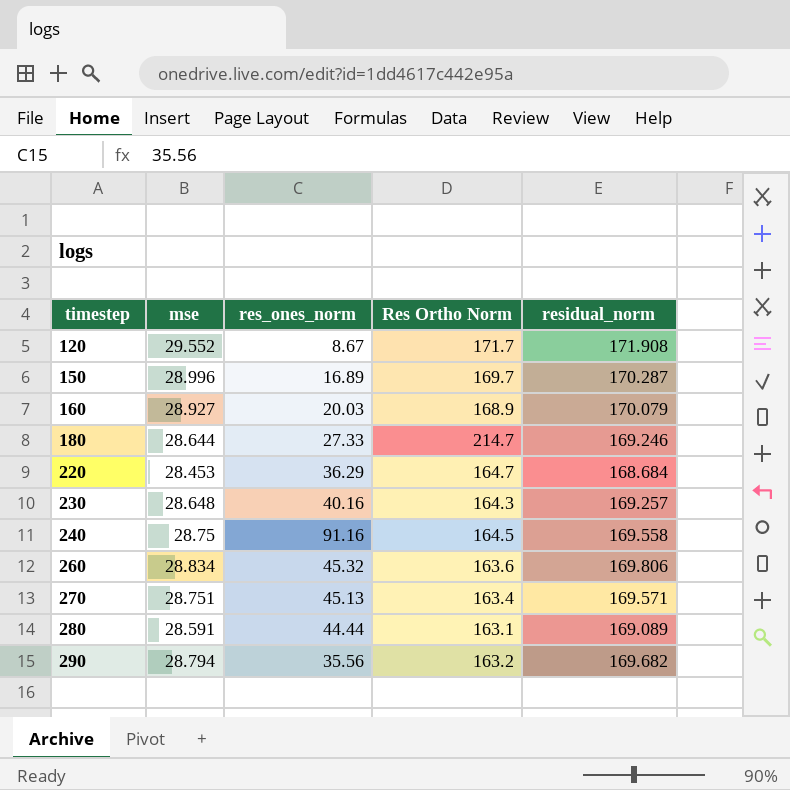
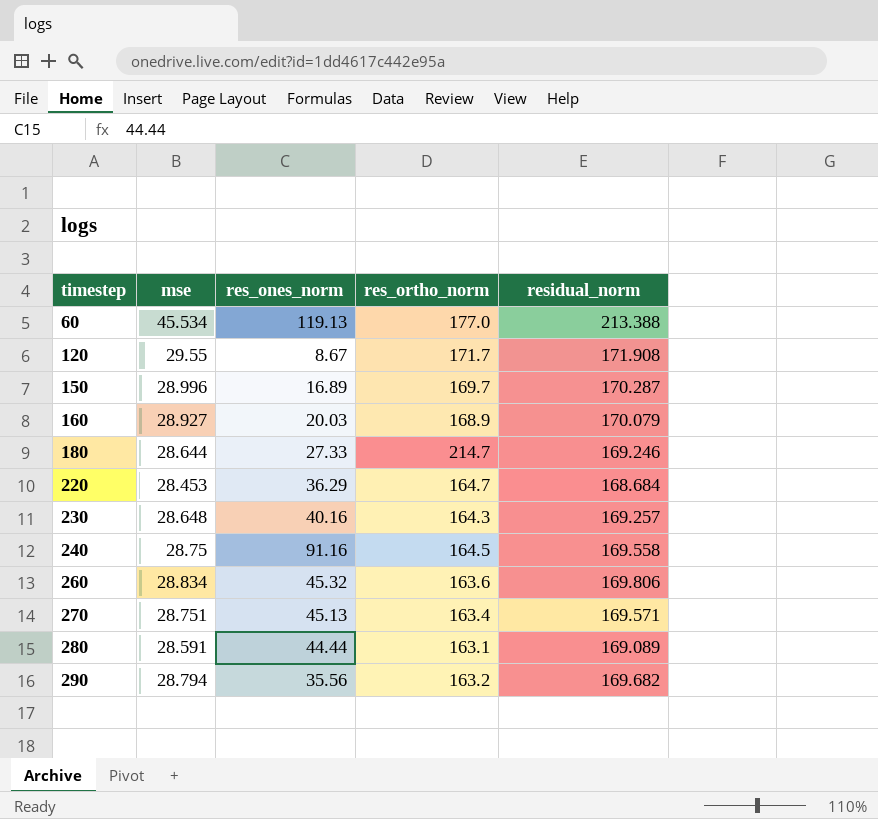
column name: Res Ortho Norm -> res_ortho_norm
row 60: none -> 45.534 | 119.13 | 177.0 | 213.388
120 | mse: 29.552 -> 29.55

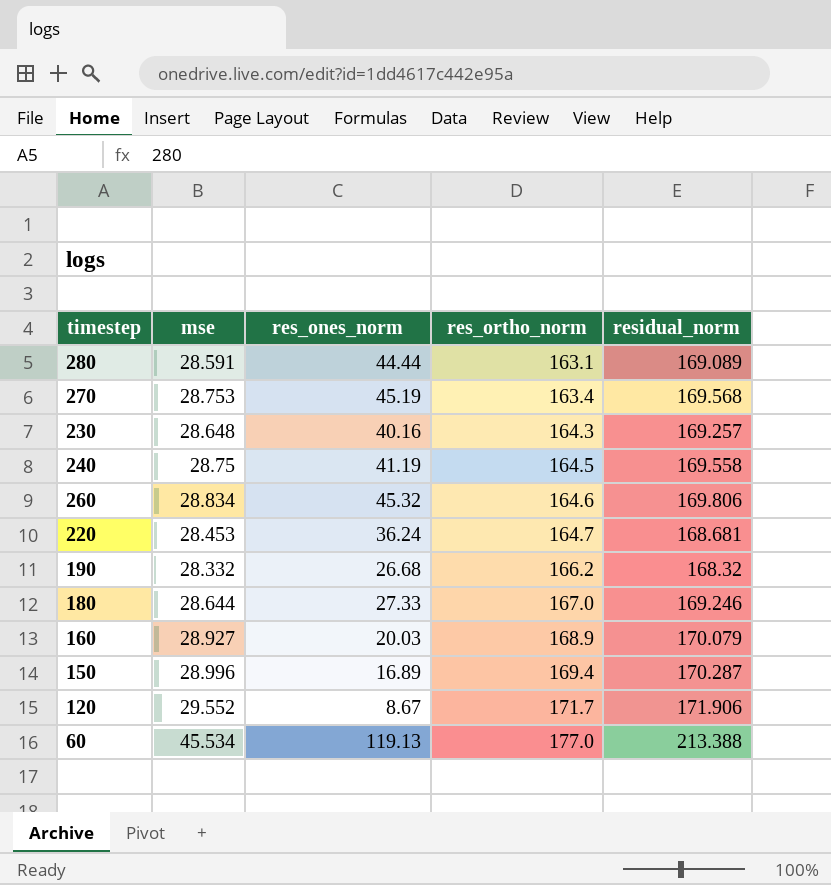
row order: timestep ascending -> res_ortho_norm ascending
row 290: 28.794 | 35.56 | 163.2 | 169.682 -> none
270 | mse: 28.751 -> 28.753
270 | res_ones_norm: 45.13 -> 45.19
270 | residual_norm: 169.571 -> 169.568
240 | res_ones_norm: 91.16 -> 41.19
260 | res_ortho_norm: 163.6 -> 164.6
220 | res_ones_norm: 36.29 -> 36.24
220 | residual_norm: 168.684 -> 168.681
row 190: none -> 28.332 | 26.68 | 166.2 | 168.32
180 | res_ortho_norm: 214.7 -> 167.0
150 | res_ortho_norm: 169.7 -> 169.4
120 | mse: 29.55 -> 29.552
120 | residual_norm: 171.908 -> 171.906

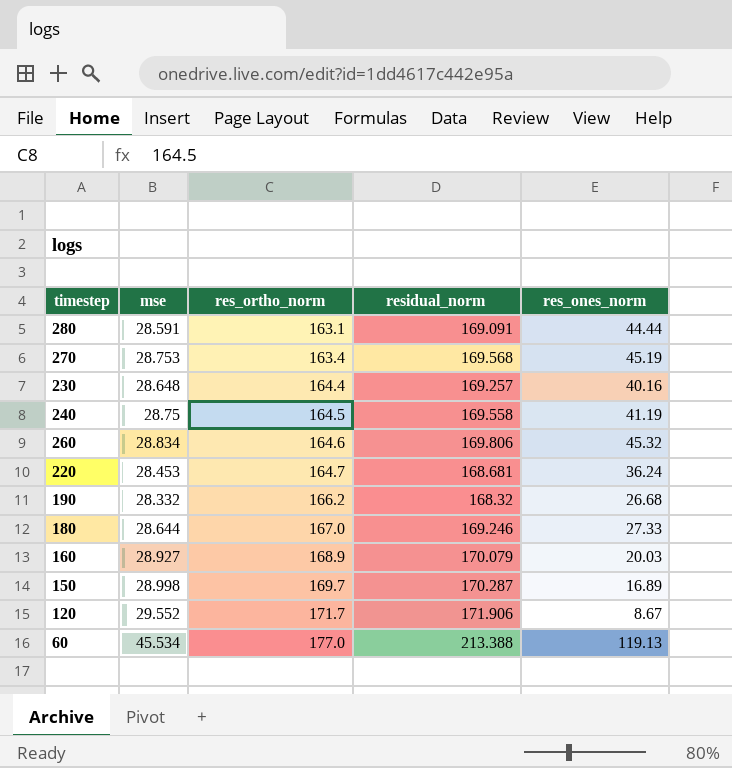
column res_ones_norm | position: 3 -> 5
280 | residual_norm: 169.089 -> 169.091
230 | res_ortho_norm: 164.3 -> 164.4
150 | mse: 28.996 -> 28.998
150 | res_ortho_norm: 169.4 -> 169.7

